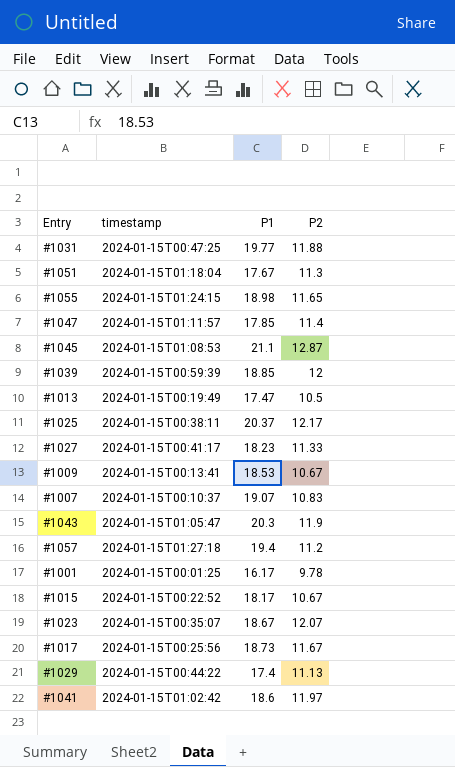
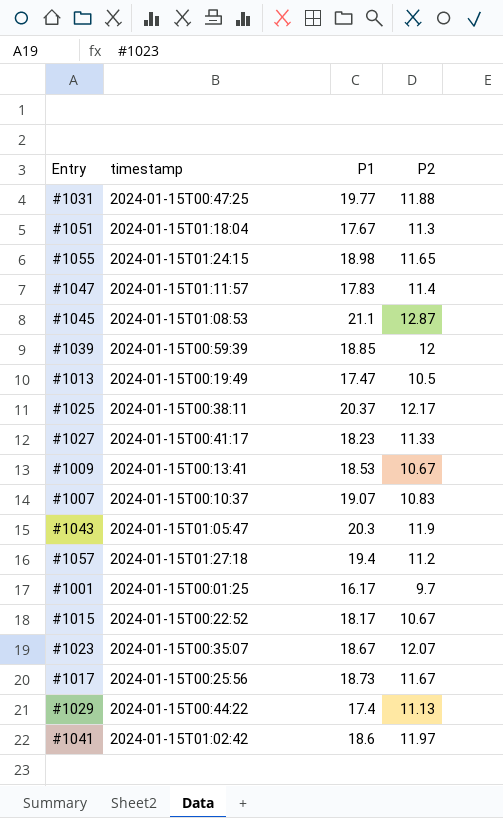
#1047 | P1: 17.85 -> 17.83
#1001 | P2: 9.78 -> 9.7

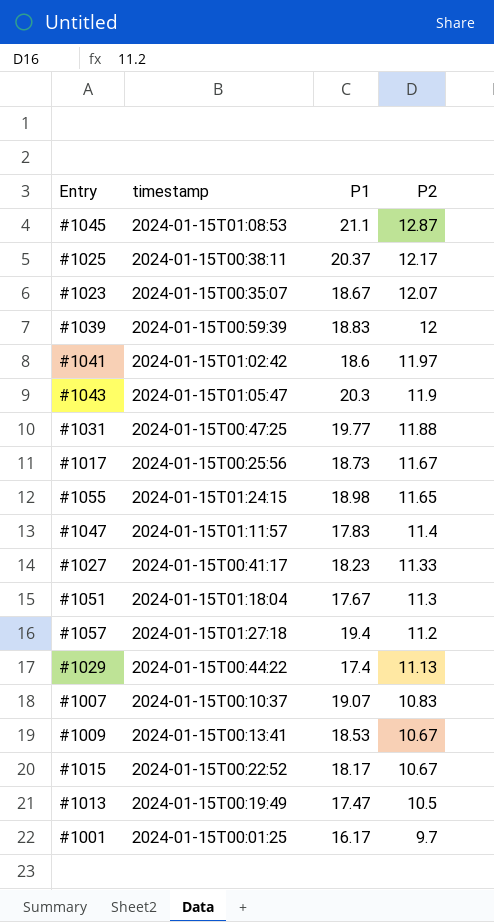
row order: none -> P2 descending
#1039 | P1: 18.85 -> 18.83

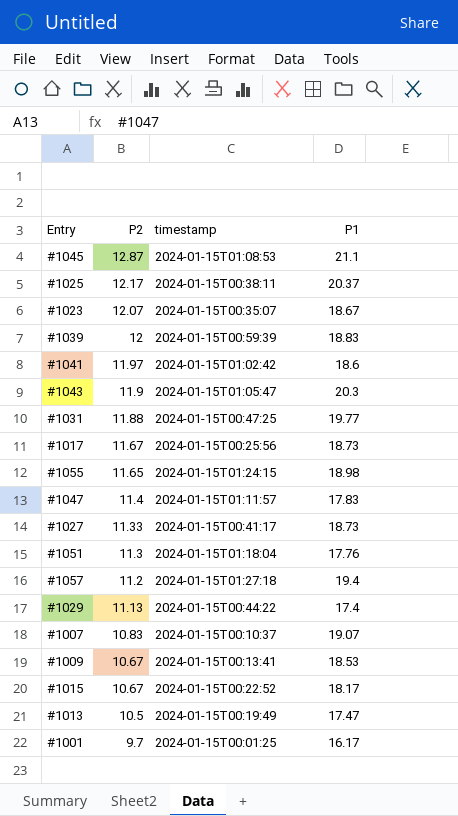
column P2 | position: 4 -> 2
#1027 | P1: 18.23 -> 18.73
#1051 | P1: 17.67 -> 17.76

